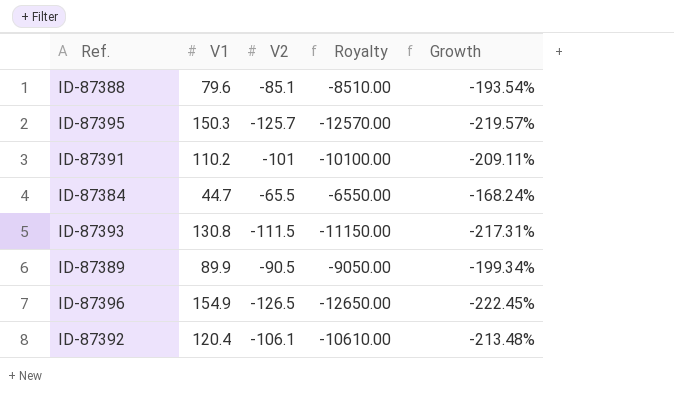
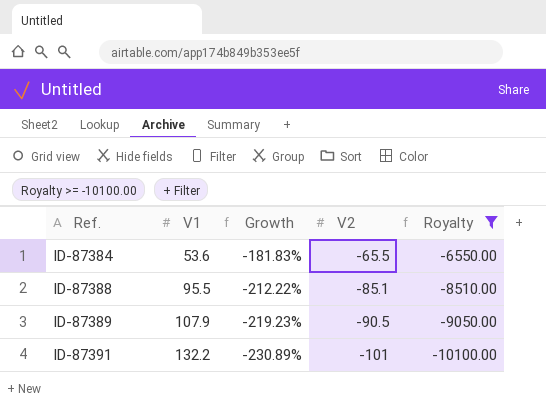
filter: none -> Royalty >= -10100.00
row order: none -> Ref. ascending
column Growth | position: 5 -> 3
ID-87384 | V1: 44.7 -> 53.6
ID-87384 | Growth: -168.24% -> -181.83%
ID-87388 | V1: 79.6 -> 95.5
ID-87388 | Growth: -193.54% -> -212.22%
ID-87389 | V1: 89.9 -> 107.9
ID-87389 | Growth: -199.34% -> -219.23%
ID-87391 | V1: 110.2 -> 132.2
ID-87391 | Growth: -209.11% -> -230.89%

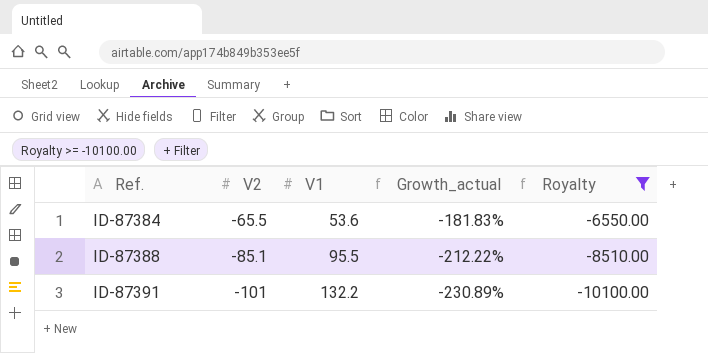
column V2 | position: 4 -> 2
column name: Growth -> Growth_actual
row ID-87389: 107.9 | -219.23% | -90.5 | -9050.00 -> none

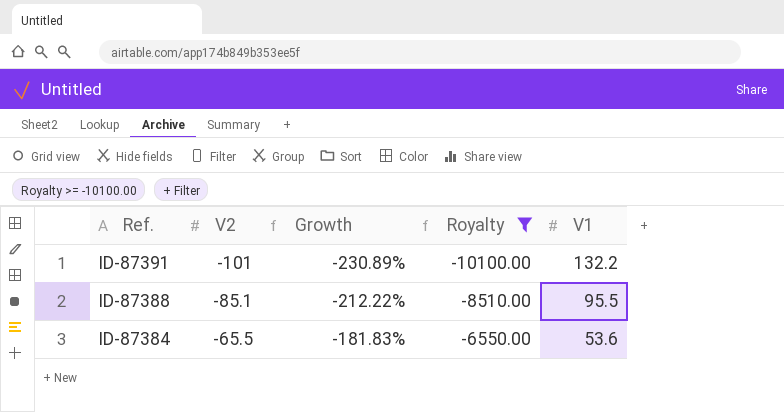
row order: Ref. ascending -> Ref. descending
column name: Growth_actual -> Growth
column V1 | position: 3 -> 5

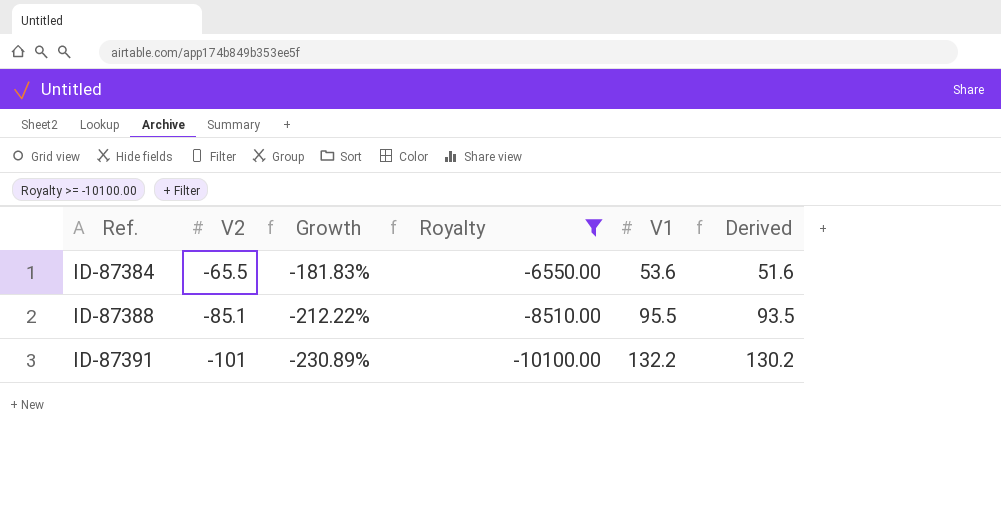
row order: Ref. descending -> Ref. ascending
column Derived | formula: none -> [V1] - 2

